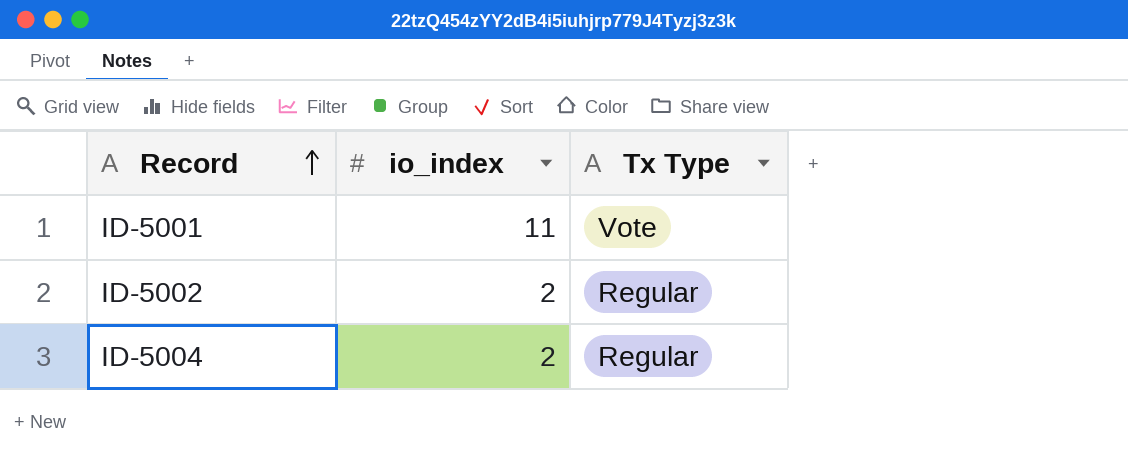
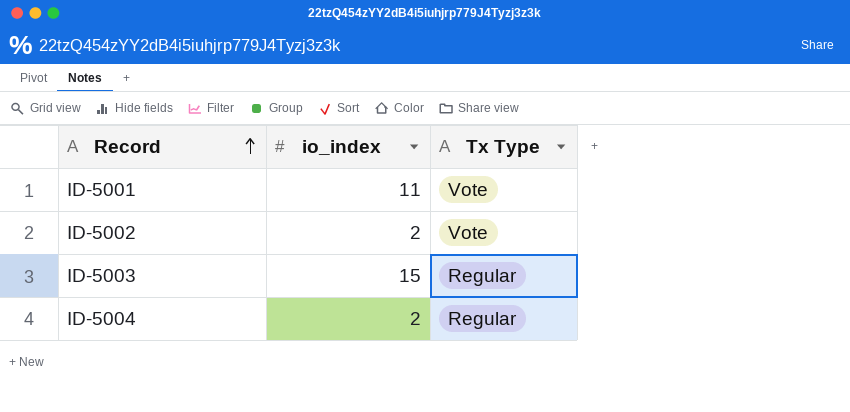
ID-5002 | Tx Type: Regular -> Vote
row ID-5003: none -> 15 | Regular

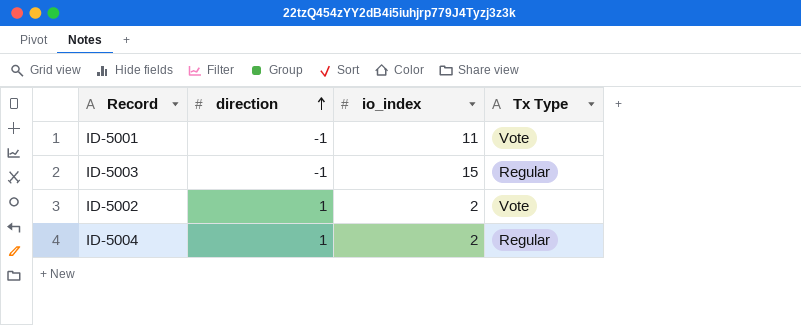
row order: Record ascending -> direction ascending
column direction | position: none -> 2

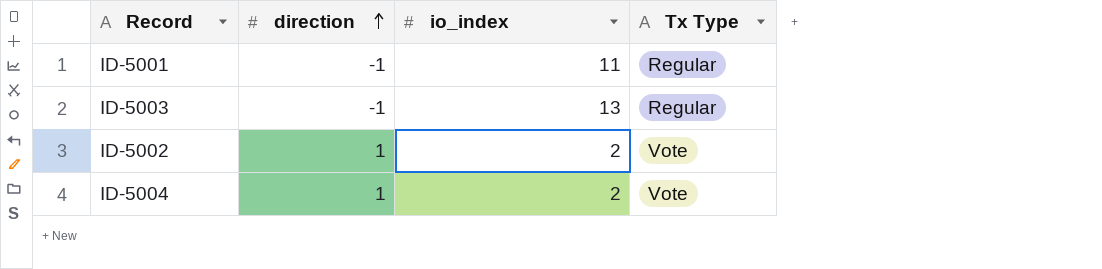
ID-5001 | Tx Type: Vote -> Regular
ID-5003 | io_index: 15 -> 13
ID-5004 | Tx Type: Regular -> Vote

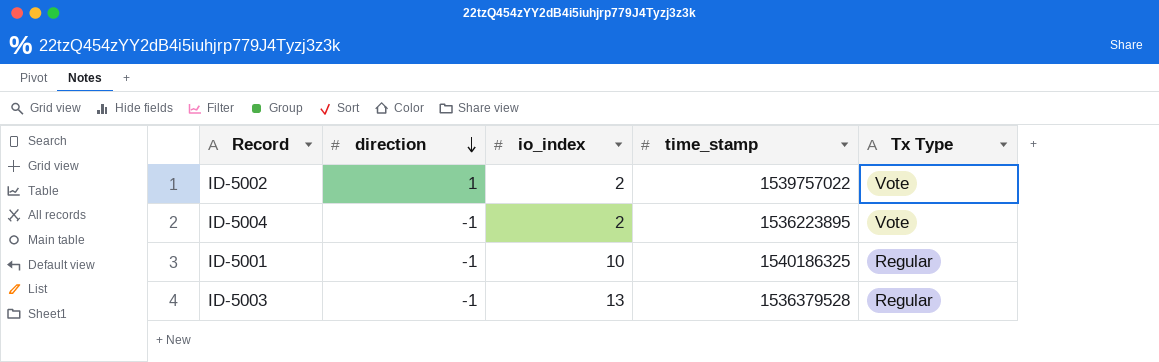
row order: direction ascending -> direction descending
column time_stamp | position: none -> 4
ID-5004 | direction: 1 -> -1
ID-5001 | io_index: 11 -> 10

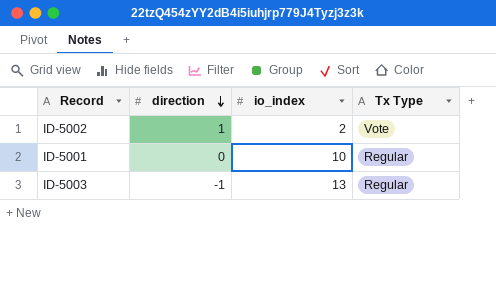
column time_stamp | position: 4 -> none
row ID-5004: -1 | 2 | 1536223895 | Vote -> none
ID-5001 | direction: -1 -> 0

